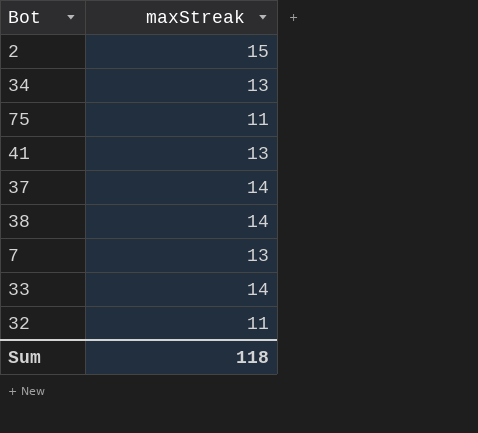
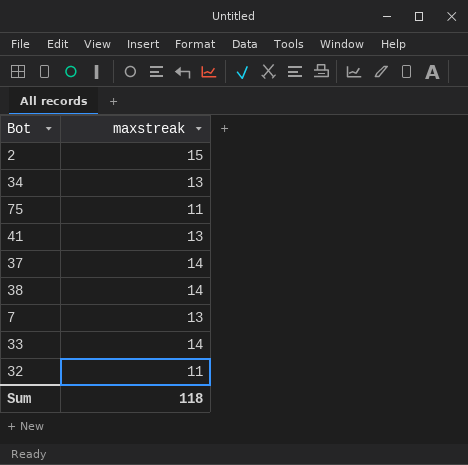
column name: maxStreak -> maxstreak

